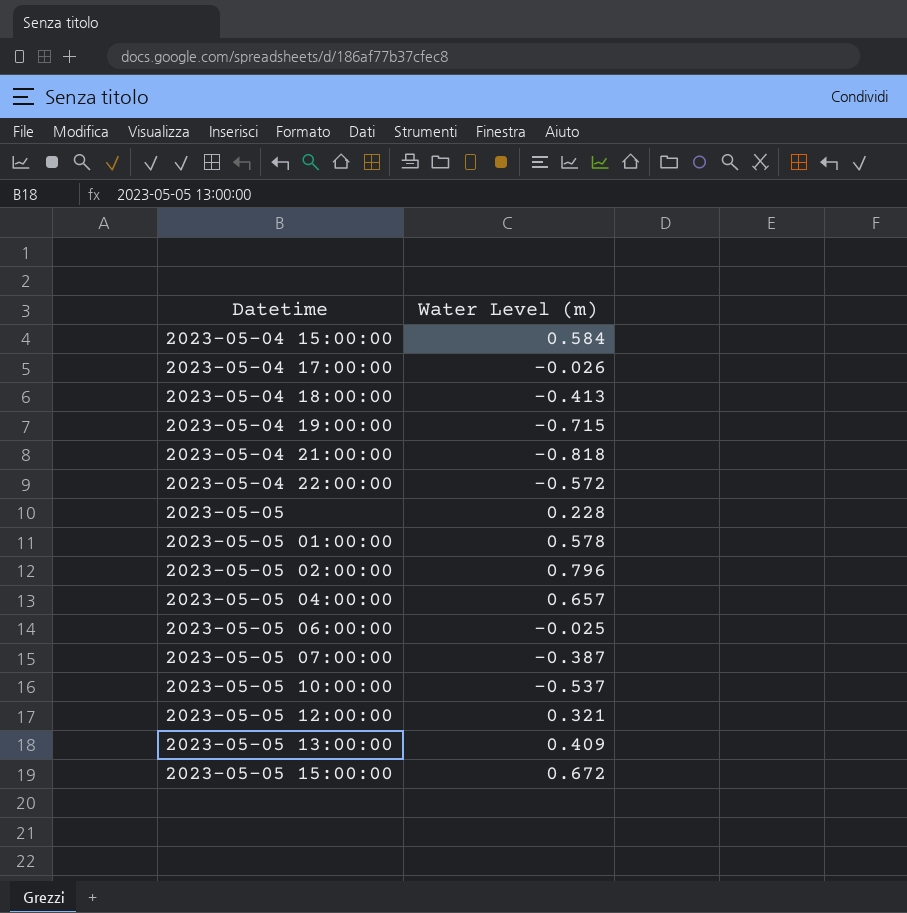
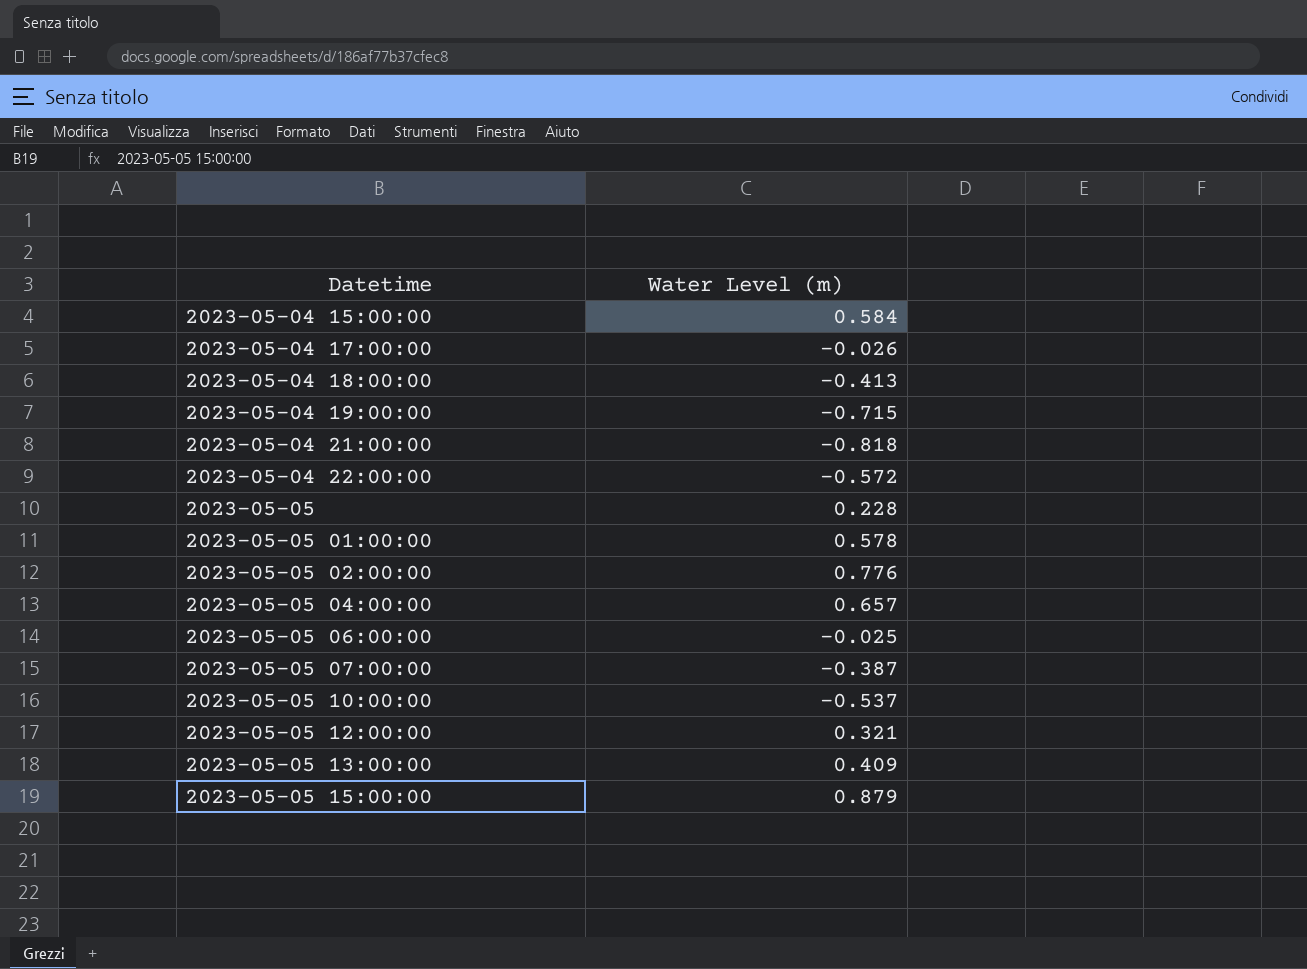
2023-05-05 02:00:00 | Water Level (m): 0.796 -> 0.776
2023-05-05 15:00:00 | Water Level (m): 0.672 -> 0.879

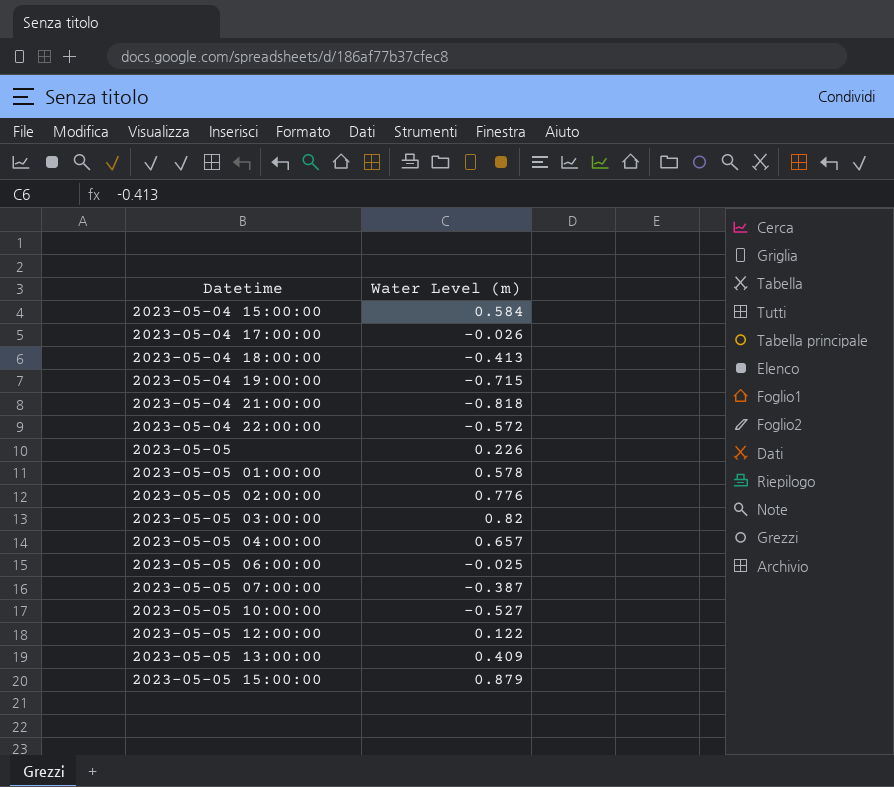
2023-05-05 | Water Level (m): 0.228 -> 0.226
row 2023-05-05 03:00:00: none -> 0.82
2023-05-05 10:00:00 | Water Level (m): -0.537 -> -0.527
2023-05-05 12:00:00 | Water Level (m): 0.321 -> 0.122

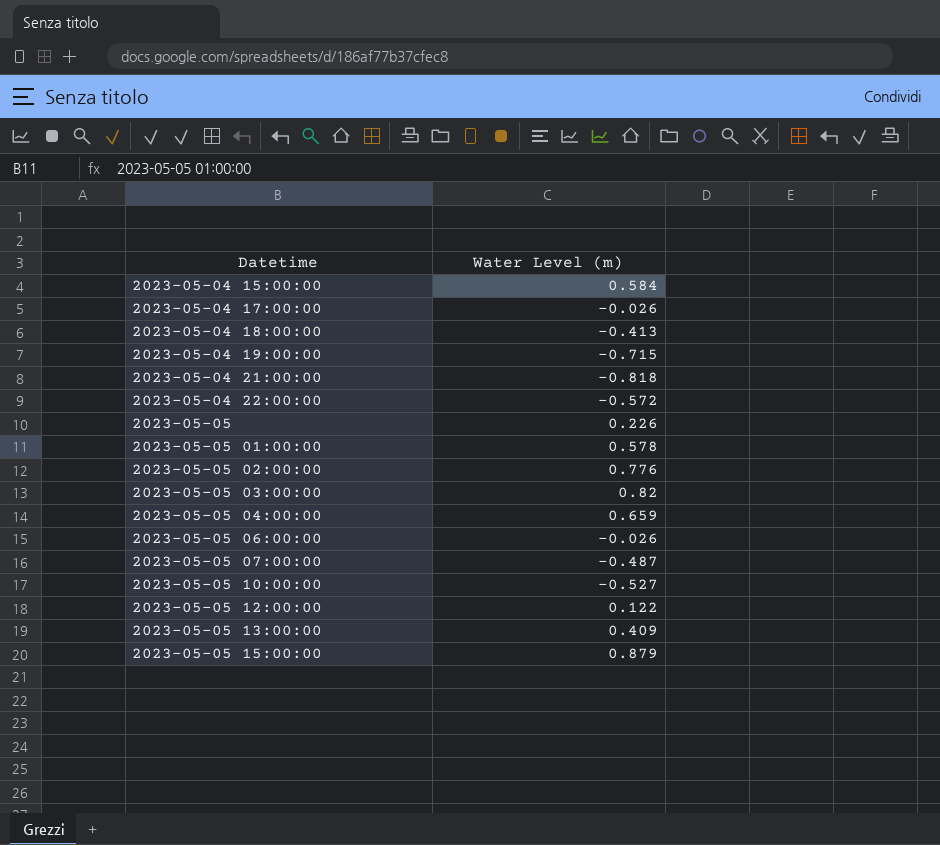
2023-05-05 04:00:00 | Water Level (m): 0.657 -> 0.659
2023-05-05 06:00:00 | Water Level (m): -0.025 -> -0.026
2023-05-05 07:00:00 | Water Level (m): -0.387 -> -0.487

